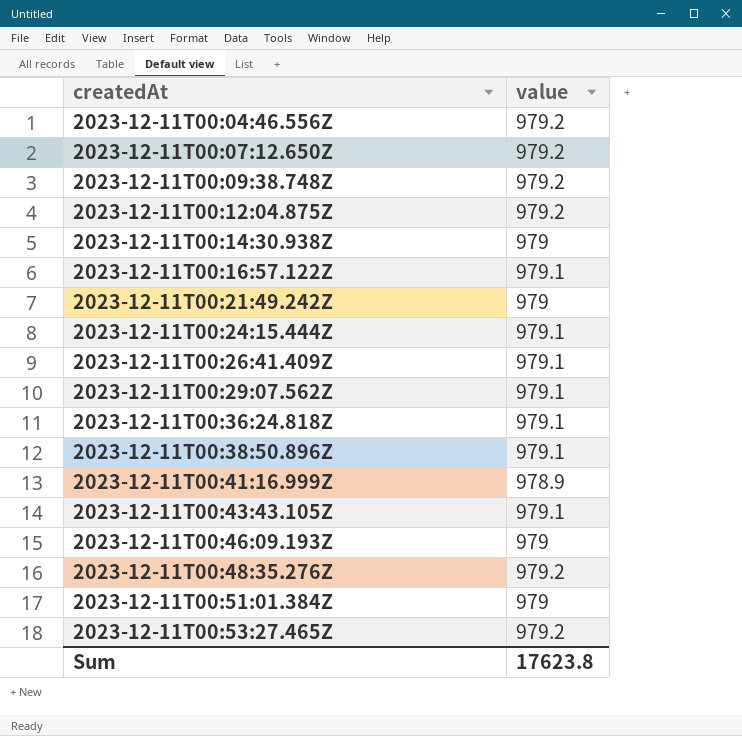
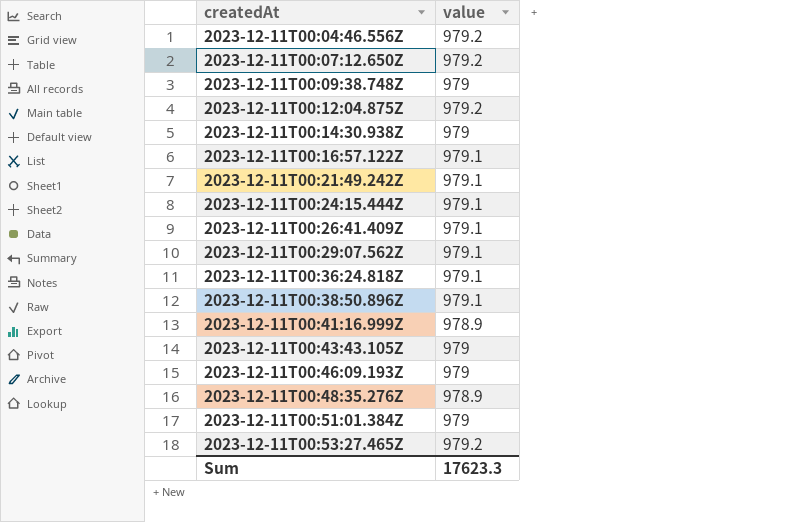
2023-12-11T00:09:38.748Z | value: 979.2 -> 979
2023-12-11T00:21:49.242Z | value: 979 -> 979.1
2023-12-11T00:43:43.105Z | value: 979.1 -> 979
2023-12-11T00:48:35.276Z | value: 979.2 -> 978.9
Sum | value: 17623.8 -> 17623.3

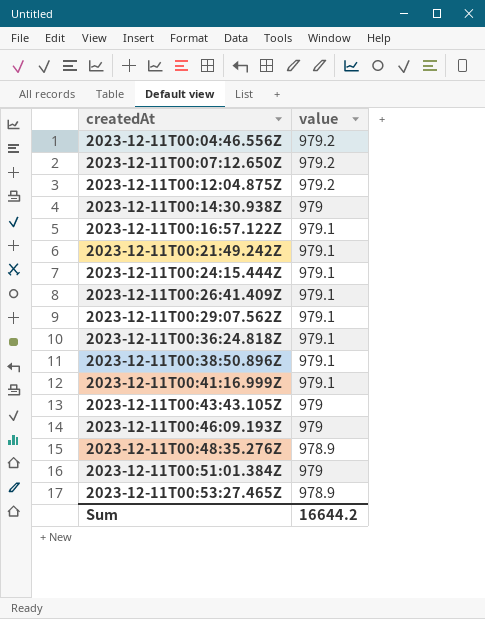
row 2023-12-11T00:09:38.748Z: 979 -> none
2023-12-11T00:41:16.999Z | value: 978.9 -> 979.1
2023-12-11T00:53:27.465Z | value: 979.2 -> 978.9
Sum | value: 17623.3 -> 16644.2

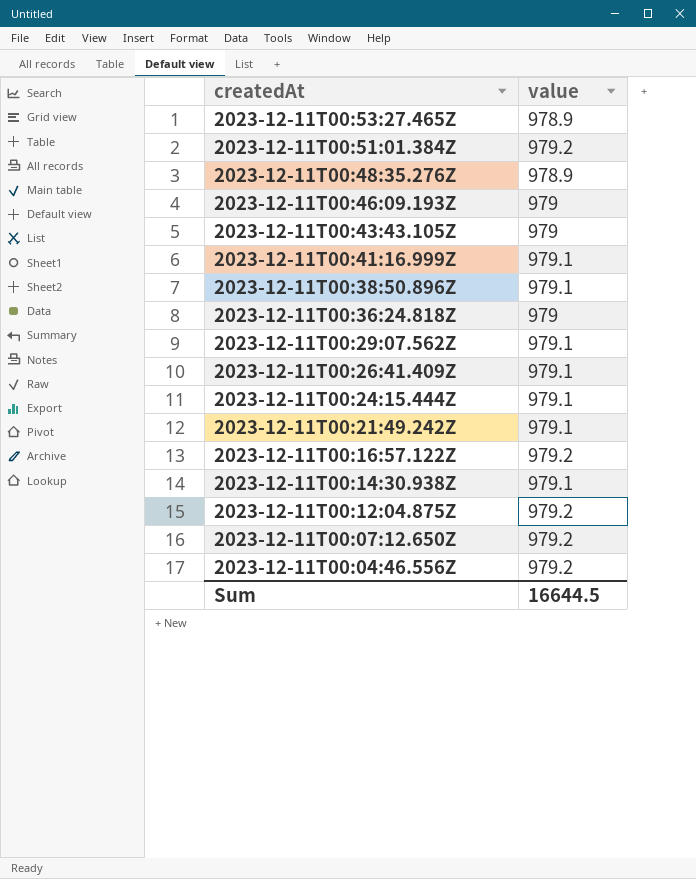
row order: createdAt ascending -> createdAt descending
2023-12-11T00:51:01.384Z | value: 979 -> 979.2
2023-12-11T00:36:24.818Z | value: 979.1 -> 979
2023-12-11T00:16:57.122Z | value: 979.1 -> 979.2
2023-12-11T00:14:30.938Z | value: 979 -> 979.1
Sum | value: 16644.2 -> 16644.5

